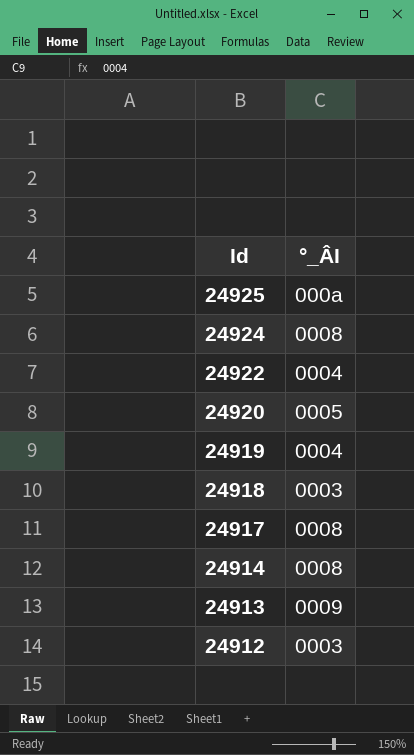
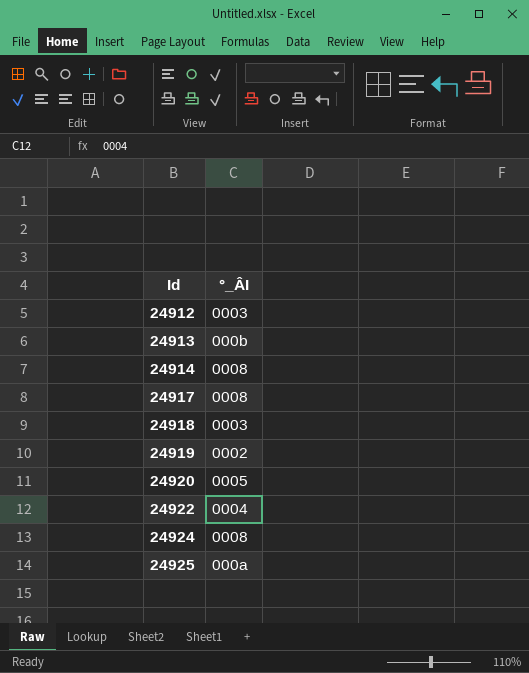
row order: Id descending -> Id ascending
24913 | °_ÂI: 0009 -> 000b
24919 | °_ÂI: 0004 -> 0002

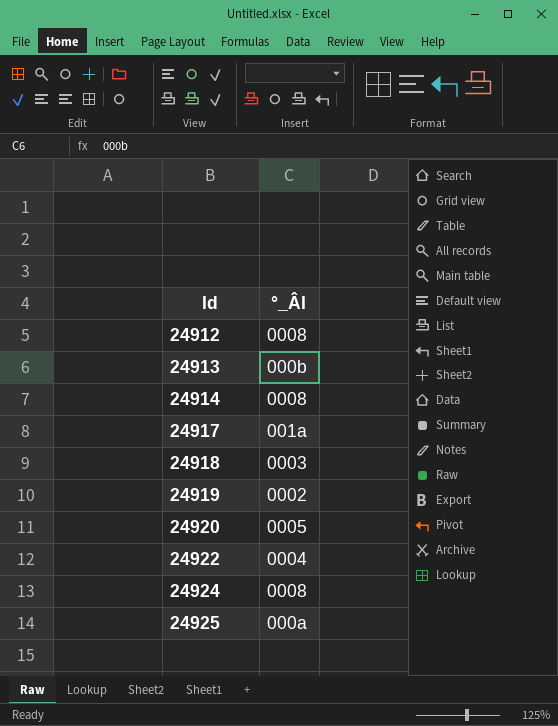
24912 | °_ÂI: 0003 -> 0008
24917 | °_ÂI: 0008 -> 001a

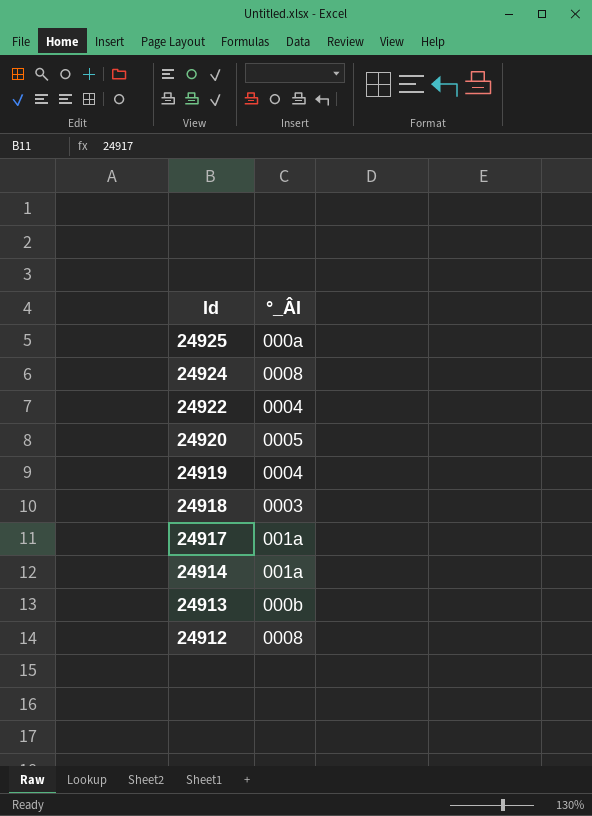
row order: Id ascending -> Id descending
24919 | °_ÂI: 0002 -> 0004
24914 | °_ÂI: 0008 -> 001a

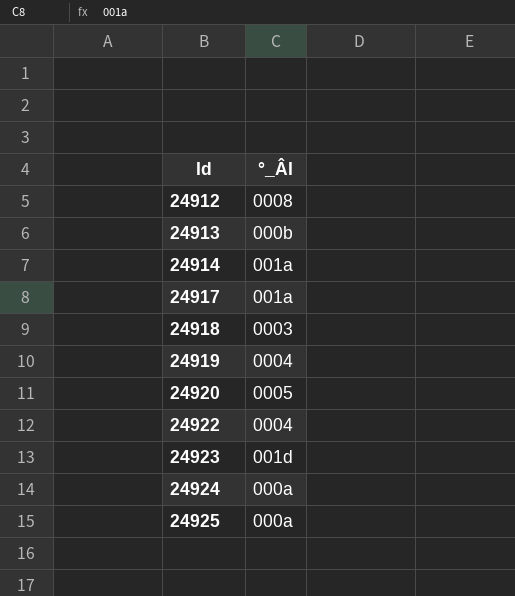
row order: Id descending -> Id ascending
row 24923: none -> 001d
24924 | °_ÂI: 0008 -> 000a

